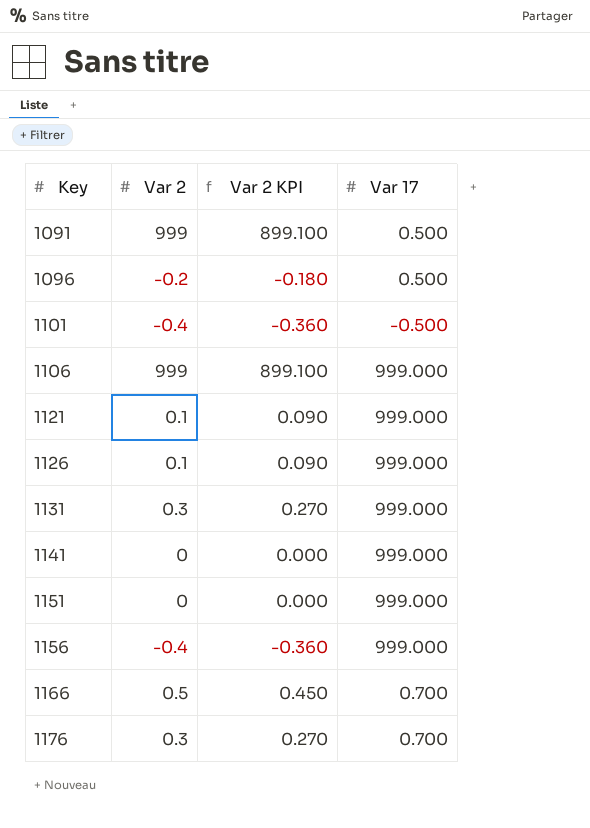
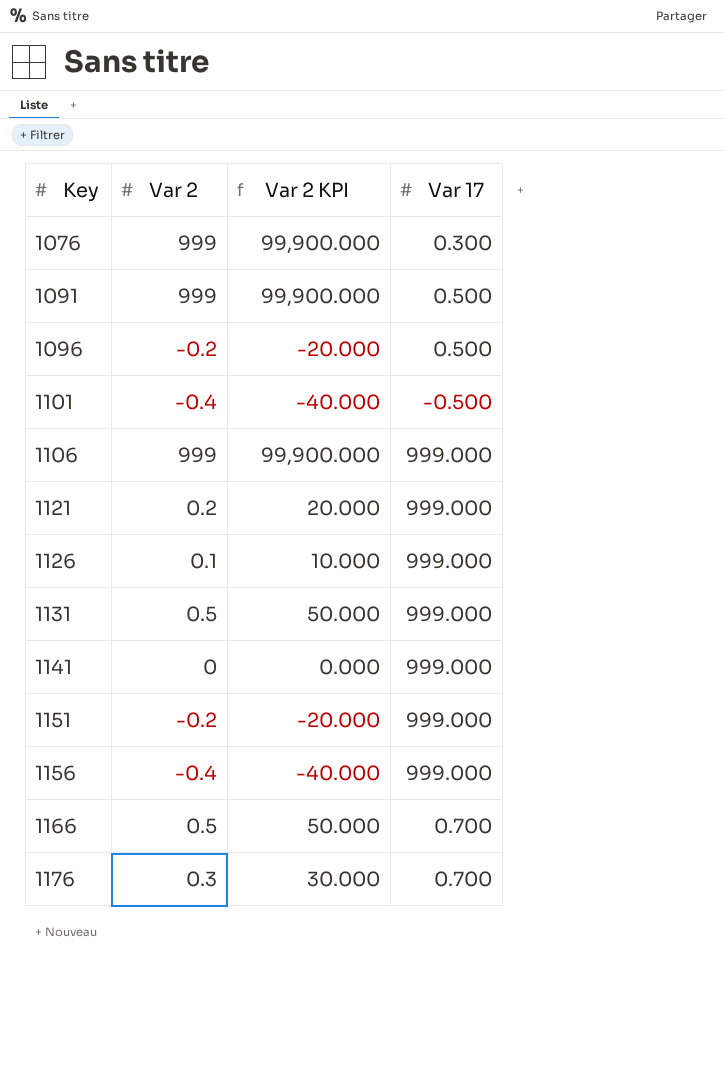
column Var 2 KPI | formula: [Var 2] * 0.9 -> [Var 2] * 100
row 1076: none -> 999 | 99,900.000 | 0.300
1121 | Var 2: 0.1 -> 0.2
1131 | Var 2: 0.3 -> 0.5
1151 | Var 2: 0 -> -0.2

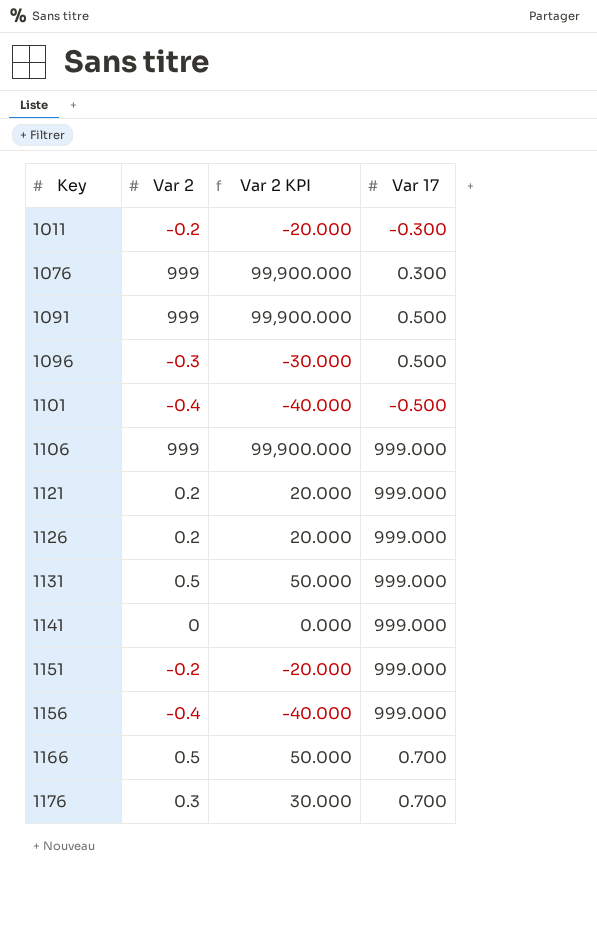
row 1011: none -> -0.2 | -20.000 | -0.300
1096 | Var 2: -0.2 -> -0.3
1096 | Var 2 KPI: -20.000 -> -30.000
1126 | Var 2: 0.1 -> 0.2
1126 | Var 2 KPI: 10.000 -> 20.000

